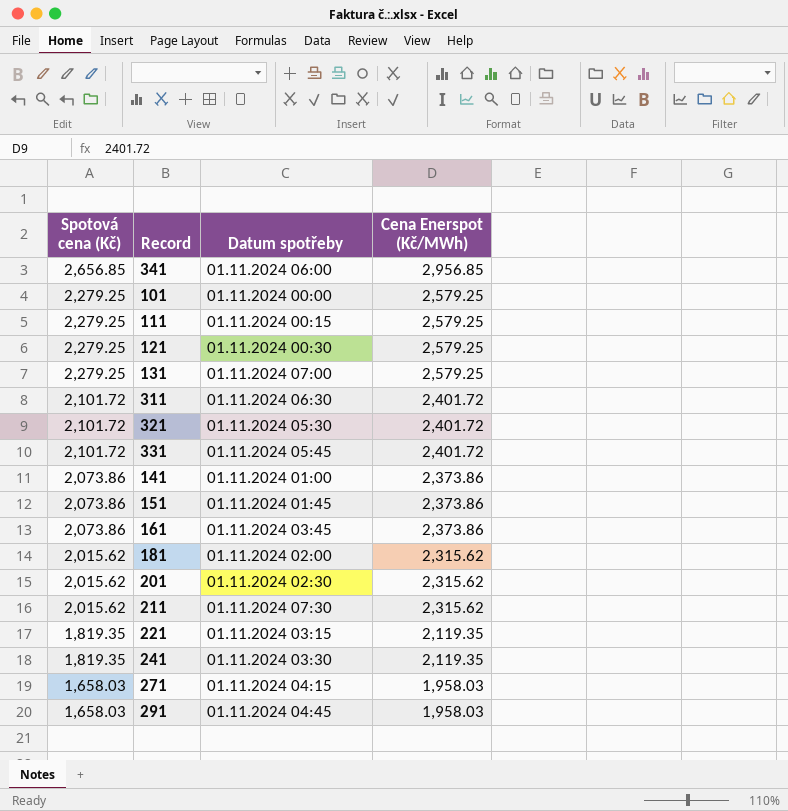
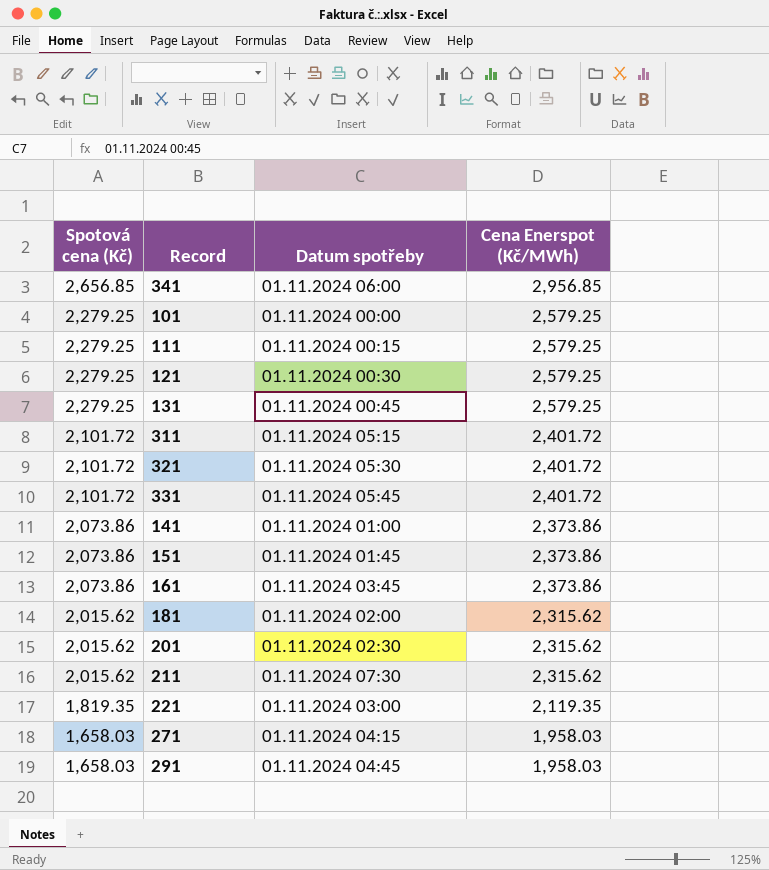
row 241: 1,819.35 | 01.11.2024 03:30 | 2,119.35 -> none
131 | Datum spotřeby: 01.11.2024 07:00 -> 01.11.2024 00:45
311 | Datum spotřeby: 01.11.2024 06:30 -> 01.11.2024 05:15
221 | Datum spotřeby: 01.11.2024 03:15 -> 01.11.2024 03:00

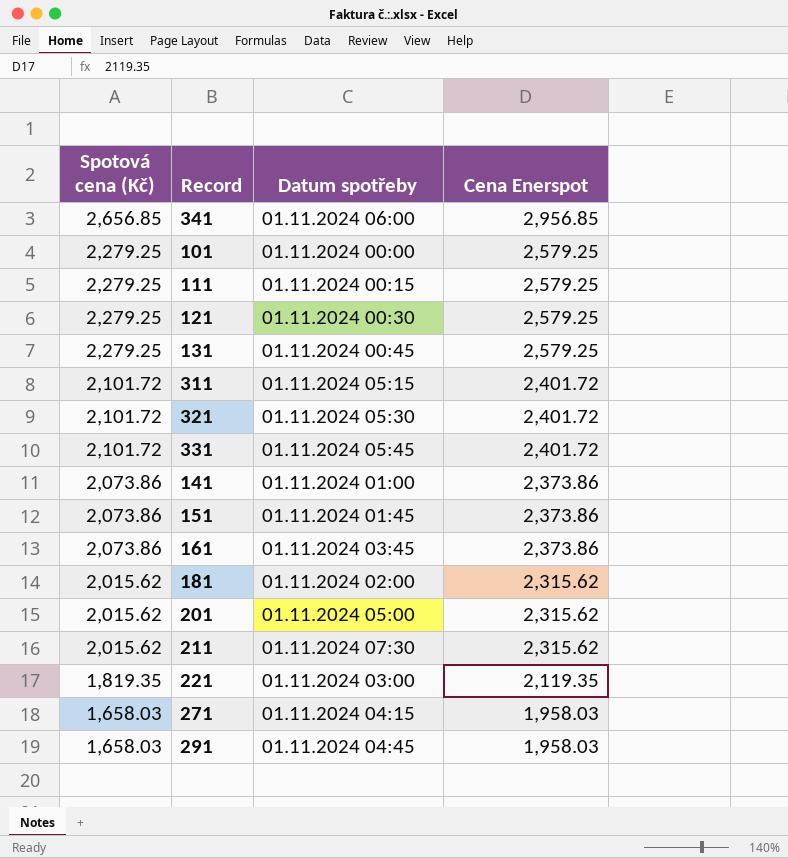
column name: Cena Enerspot (Kč/MWh) -> Cena Enerspot
201 | Datum spotřeby: 01.11.2024 02:30 -> 01.11.2024 05:00

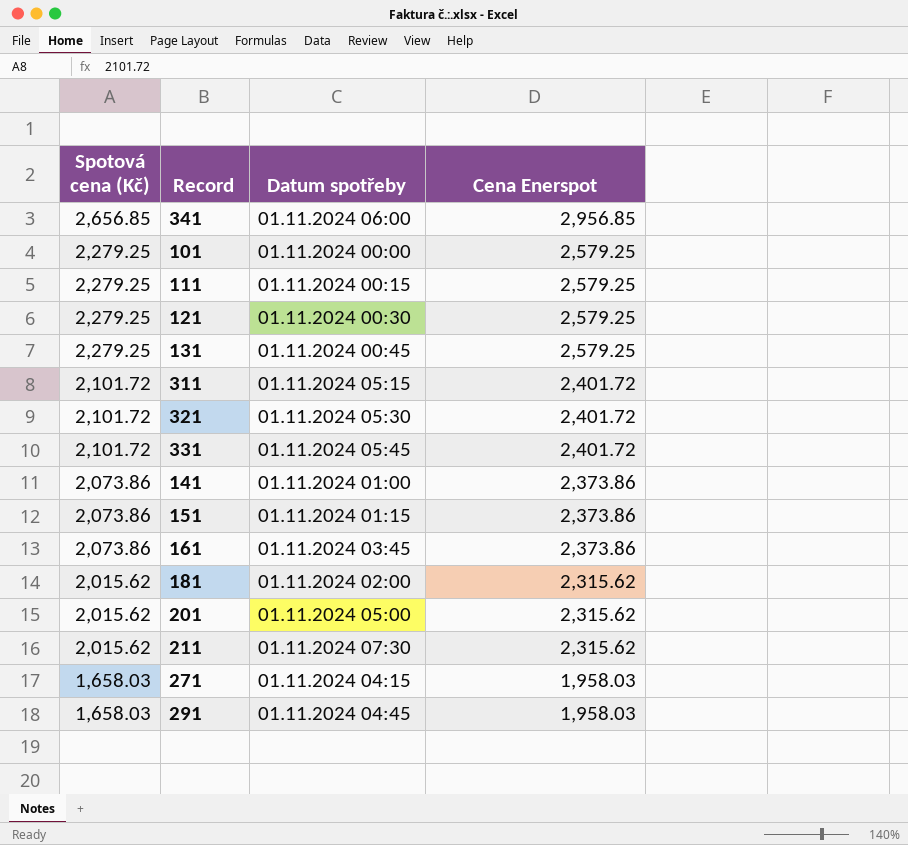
row 221: 1,819.35 | 01.11.2024 03:00 | 2,119.35 -> none
151 | Datum spotřeby: 01.11.2024 01:45 -> 01.11.2024 01:15

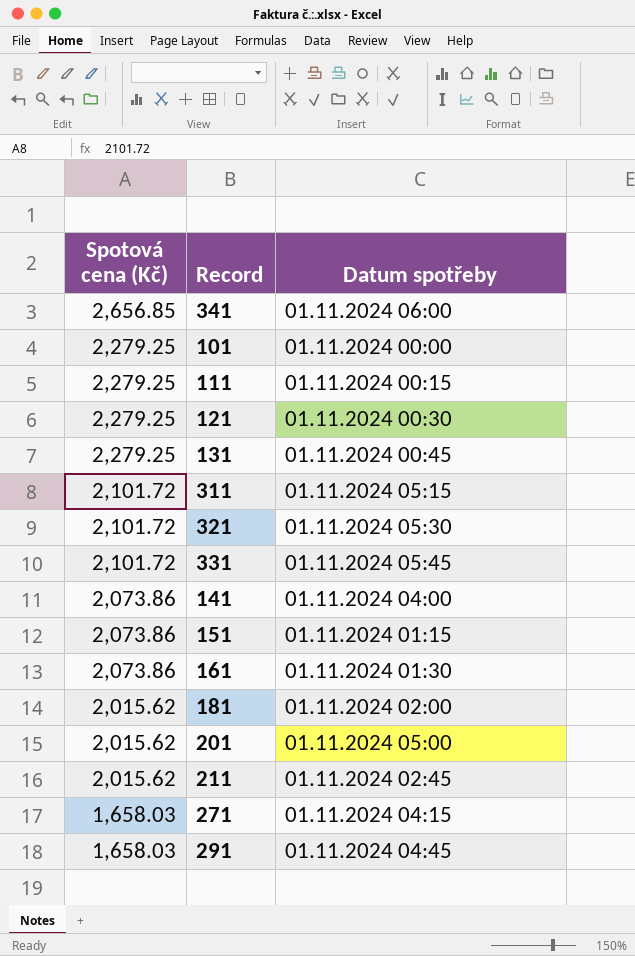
column Cena Enerspot | position: 4 -> none
141 | Datum spotřeby: 01.11.2024 01:00 -> 01.11.2024 04:00
161 | Datum spotřeby: 01.11.2024 03:45 -> 01.11.2024 01:30
211 | Datum spotřeby: 01.11.2024 07:30 -> 01.11.2024 02:45

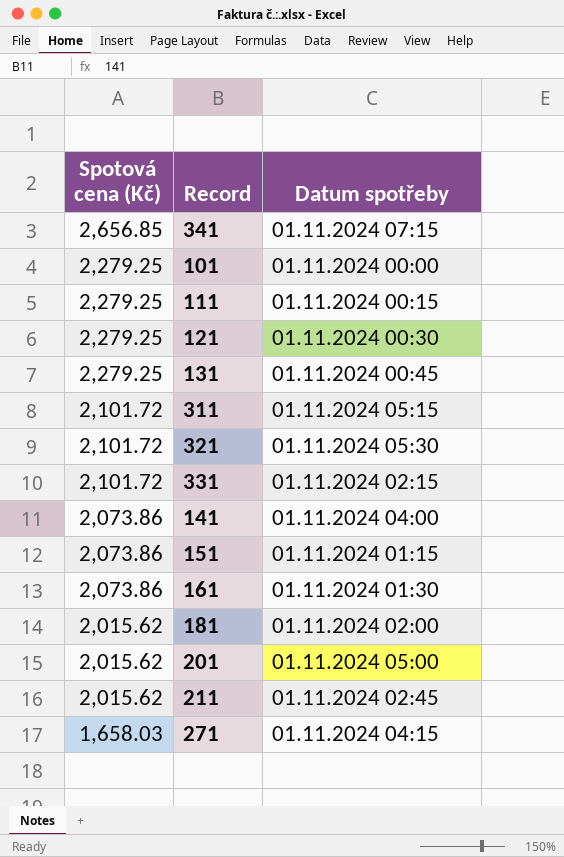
row 291: 1,658.03 | 01.11.2024 04:45 -> none
341 | Datum spotřeby: 01.11.2024 06:00 -> 01.11.2024 07:15
331 | Datum spotřeby: 01.11.2024 05:45 -> 01.11.2024 02:15

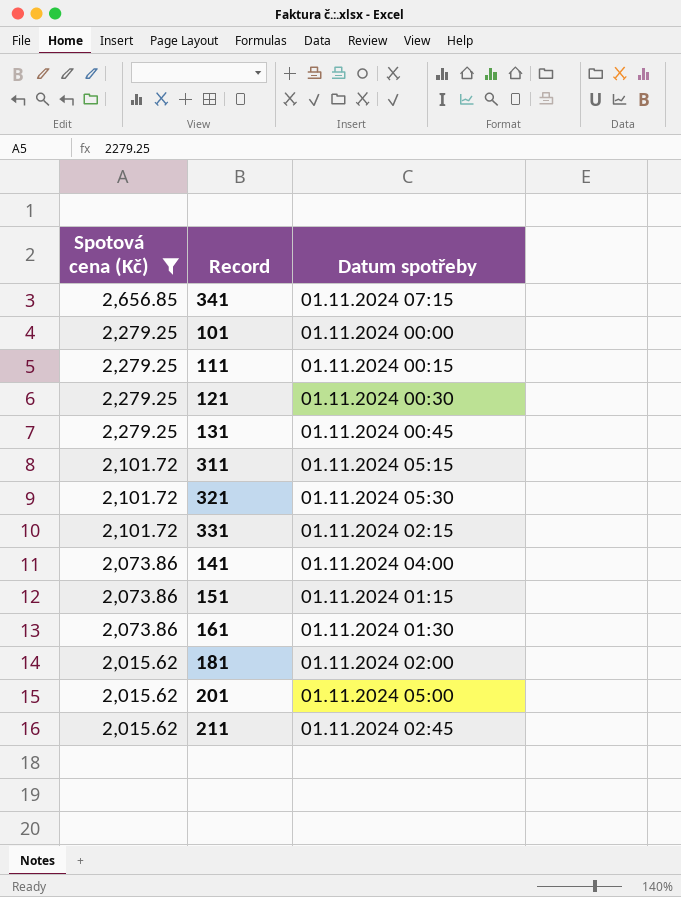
filter: none -> Spotová cena (Kč) != 1,658.03

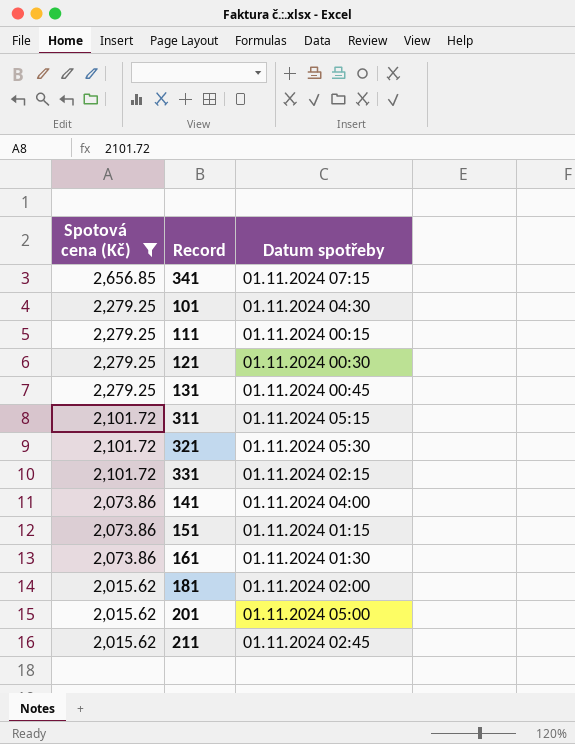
101 | Datum spotřeby: 01.11.2024 00:00 -> 01.11.2024 04:30

